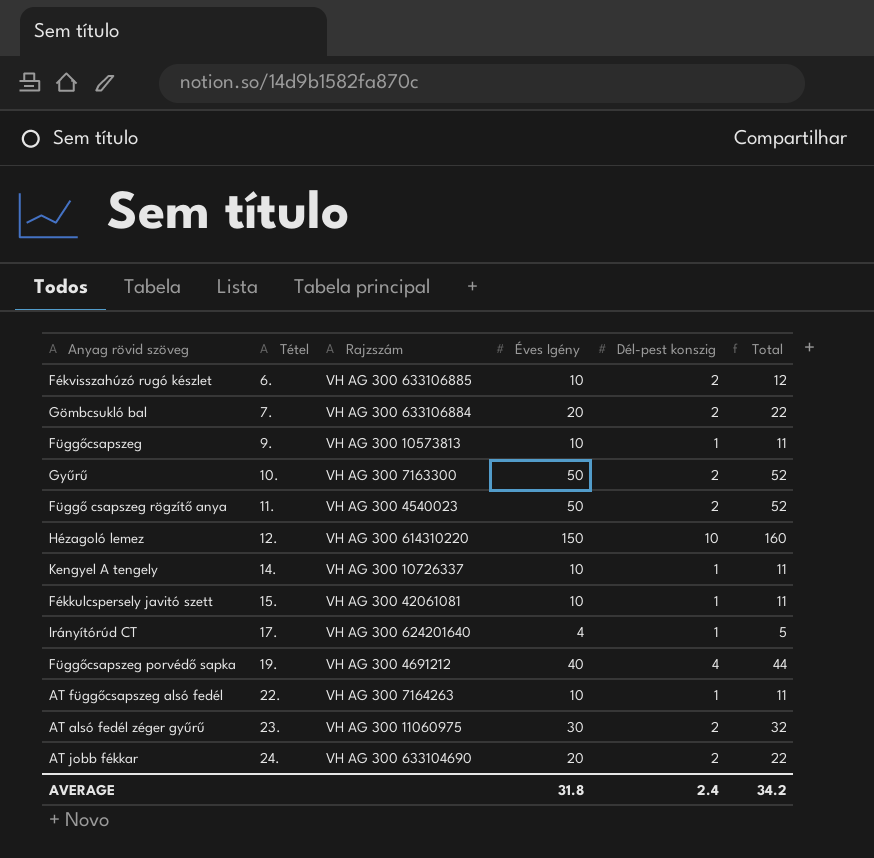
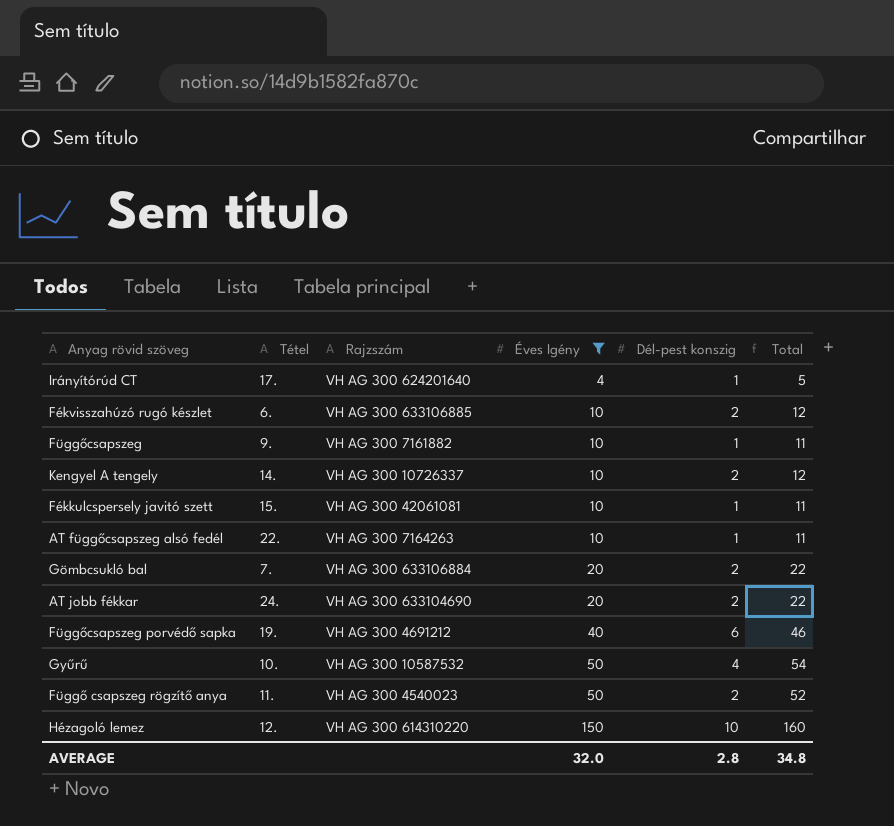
filter: none -> Éves Igény != 30
row order: Tétel ascending -> Éves Igény ascending
Függőcsapszeg | Rajzszám: VH AG 300 10573813 -> VH AG 300 7161882
Kengyel A tengely | Dél-pest konszig: 1 -> 2
Kengyel A tengely | Total: 11 -> 12
Függőcsapszeg porvédő sapka | Dél-pest konszig: 4 -> 6
Függőcsapszeg porvédő sapka | Total: 44 -> 46
Gyűrű | Rajzszám: VH AG 300 7163300 -> VH AG 300 10587532
Gyűrű | Dél-pest konszig: 2 -> 4
Gyűrű | Total: 52 -> 54
AVERAGE | Éves Igény: 31.8 -> 32.0
AVERAGE | Dél-pest konszig: 2.4 -> 2.8
AVERAGE | Total: 34.2 -> 34.8

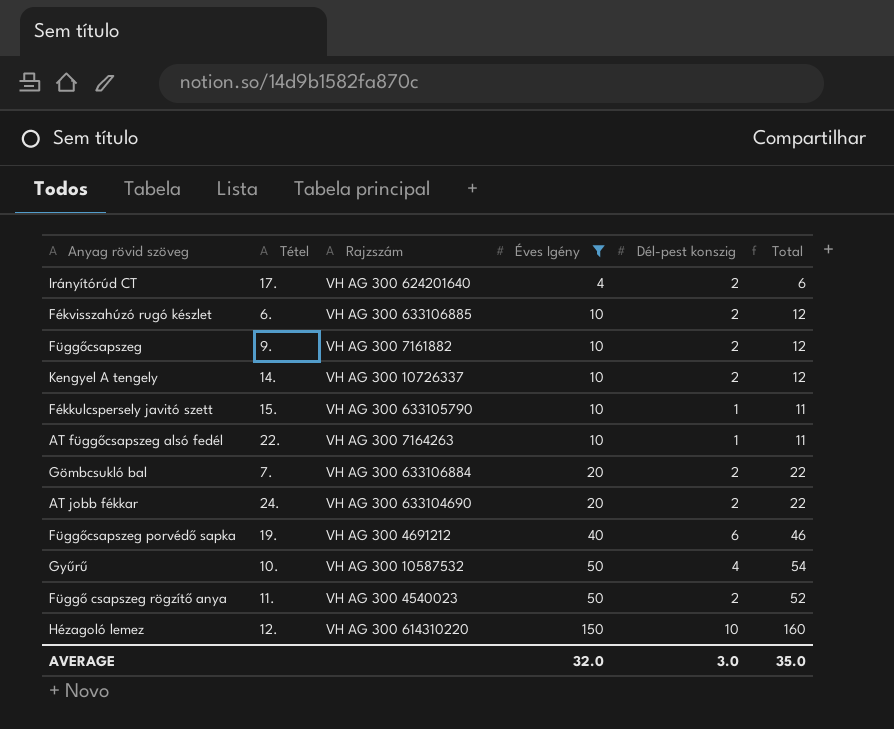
Irányítórúd CT | Dél-pest konszig: 1 -> 2
Irányítórúd CT | Total: 5 -> 6
Függőcsapszeg | Dél-pest konszig: 1 -> 2
Függőcsapszeg | Total: 11 -> 12
Fékkulcspersely javitó szett | Rajzszám: VH AG 300 42061081 -> VH AG 300 633105790
AVERAGE | Dél-pest konszig: 2.8 -> 3.0
AVERAGE | Total: 34.8 -> 35.0

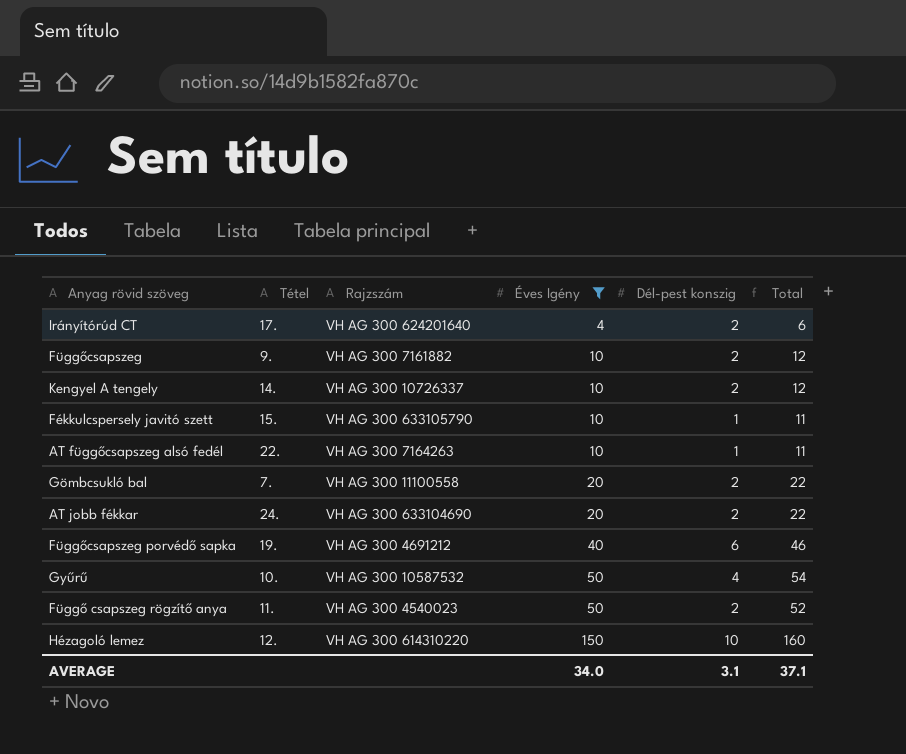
row Fékvisszahúzó rugó készlet: 6. | VH AG 300 633106885 | 10 | 2 | 12 -> none
Gömbcsukló bal | Rajzszám: VH AG 300 633106884 -> VH AG 300 11100558
AVERAGE | Éves Igény: 32.0 -> 34.0
AVERAGE | Dél-pest konszig: 3.0 -> 3.1
AVERAGE | Total: 35.0 -> 37.1

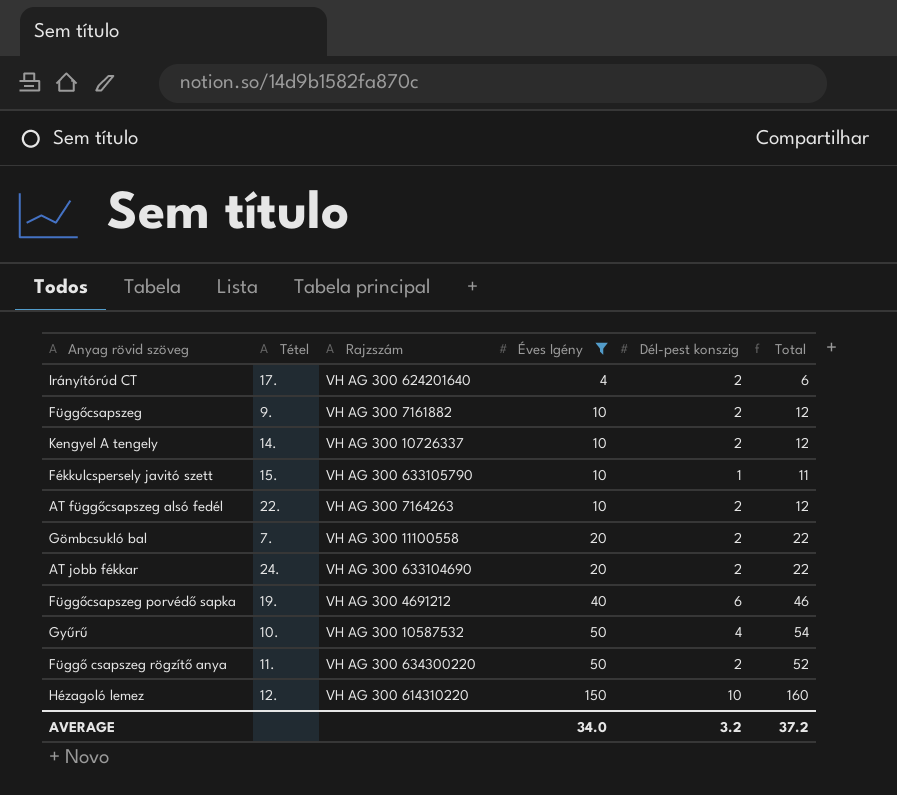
AT függőcsapszeg alsó fedél | Dél-pest konszig: 1 -> 2
AT függőcsapszeg alsó fedél | Total: 11 -> 12
Függő csapszeg rögzítő anya | Rajzszám: VH AG 300 4540023 -> VH AG 300 634300220
AVERAGE | Dél-pest konszig: 3.1 -> 3.2
AVERAGE | Total: 37.1 -> 37.2

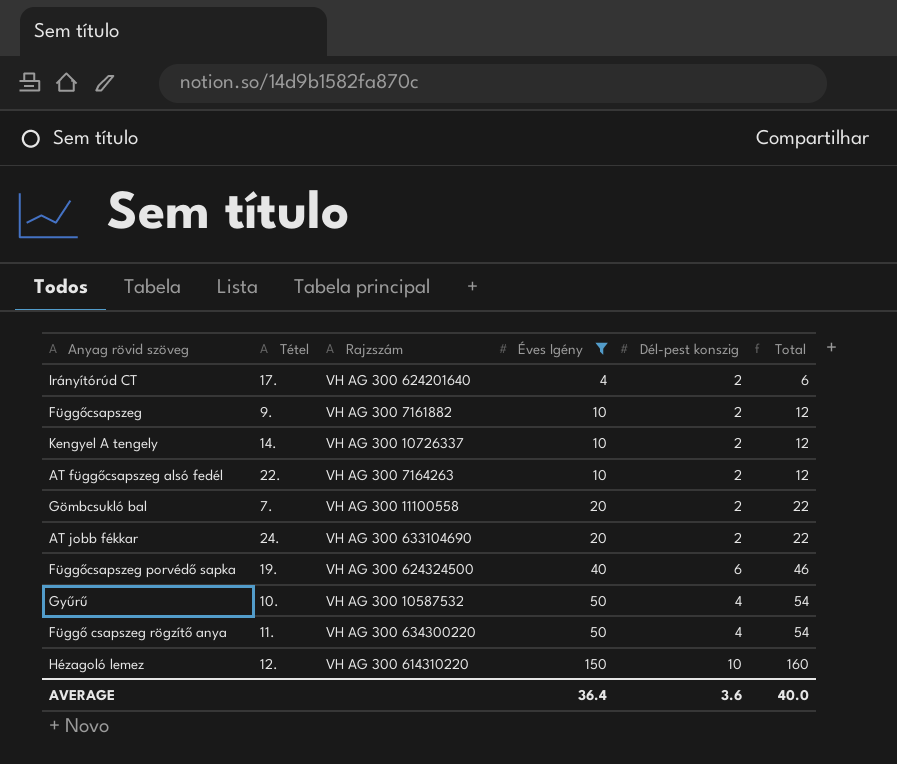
row Fékkulcspersely javitó szett: 15. | VH AG 300 633105790 | 10 | 1 | 11 -> none
Függőcsapszeg porvédő sapka | Rajzszám: VH AG 300 4691212 -> VH AG 300 624324500
Függő csapszeg rögzítő anya | Dél-pest konszig: 2 -> 4
Függő csapszeg rögzítő anya | Total: 52 -> 54
AVERAGE | Éves Igény: 34.0 -> 36.4
AVERAGE | Dél-pest konszig: 3.2 -> 3.6
AVERAGE | Total: 37.2 -> 40.0

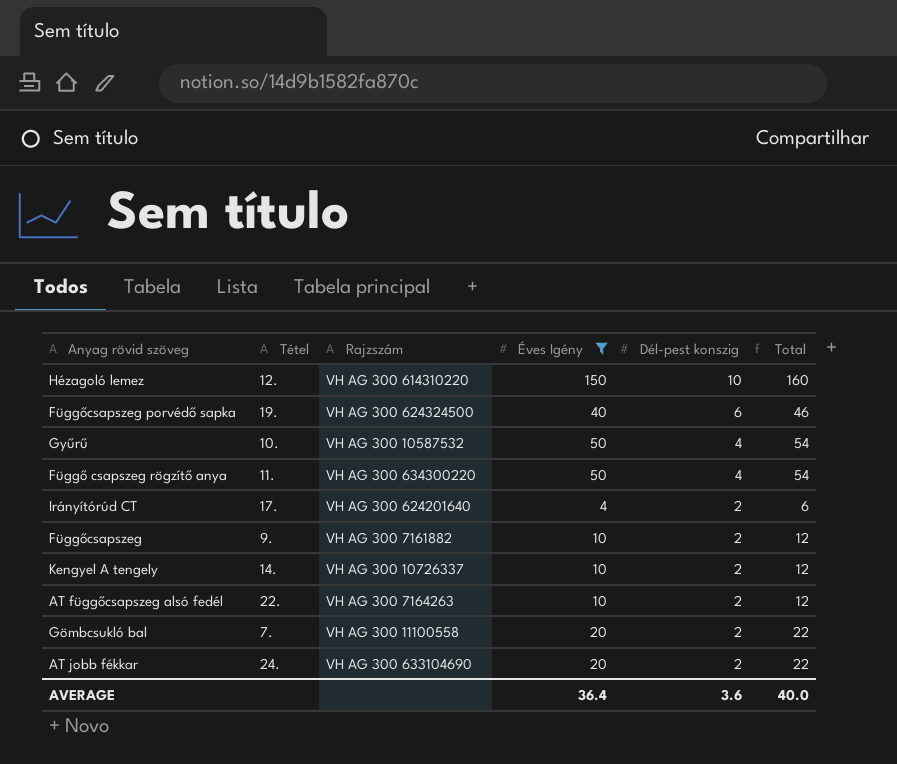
row order: Éves Igény ascending -> Dél-pest konszig descending

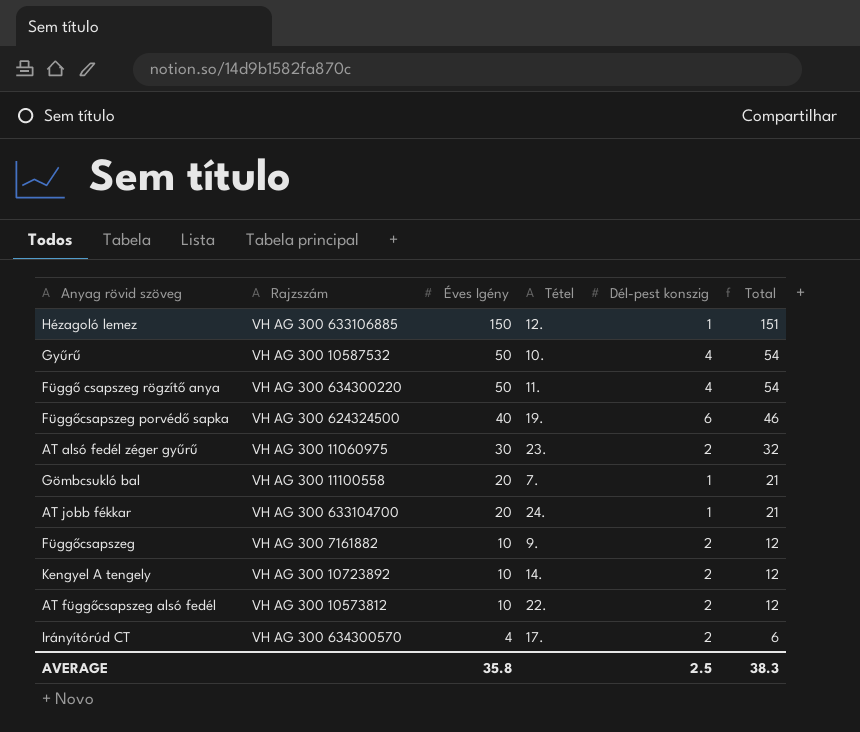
filter: Éves Igény != 30 -> none
row order: Dél-pest konszig descending -> Éves Igény descending
column Tétel | position: 2 -> 4
Hézagoló lemez | Rajzszám: VH AG 300 614310220 -> VH AG 300 633106885
Hézagoló lemez | Dél-pest konszig: 10 -> 1
Hézagoló lemez | Total: 160 -> 151
Gömbcsukló bal | Dél-pest konszig: 2 -> 1
Gömbcsukló bal | Total: 22 -> 21
AT jobb fékkar | Rajzszám: VH AG 300 633104690 -> VH AG 300 633104700
AT jobb fékkar | Dél-pest konszig: 2 -> 1
AT jobb fékkar | Total: 22 -> 21
Kengyel A tengely | Rajzszám: VH AG 300 10726337 -> VH AG 300 10723892
AT függőcsapszeg alsó fedél | Rajzszám: VH AG 300 7164263 -> VH AG 300 10573812
Irányítórúd CT | Rajzszám: VH AG 300 624201640 -> VH AG 300 634300570
AVERAGE | Éves Igény: 36.4 -> 35.8
AVERAGE | Dél-pest konszig: 3.6 -> 2.5
AVERAGE | Total: 40.0 -> 38.3

